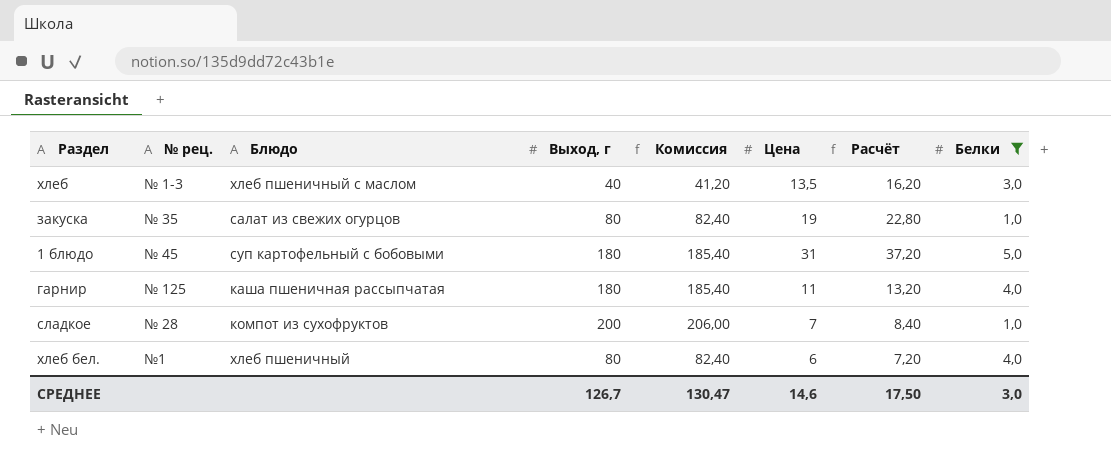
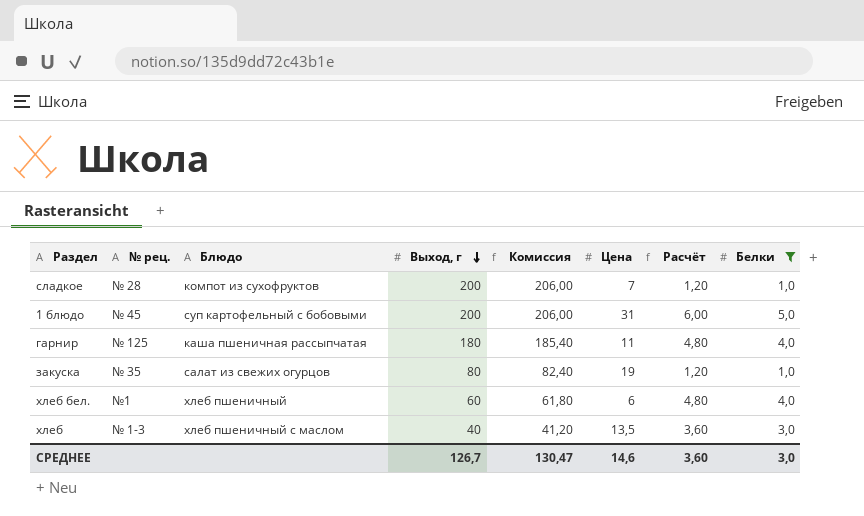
row order: none -> Выход, г descending
column Расчёт | formula: [Цена] * 1,2 -> [Белки] * 1,2
1 блюдо | Выход, г: 180 -> 200
1 блюдо | Комиссия: 185,40 -> 206,00
хлеб бел. | Выход, г: 80 -> 60
хлеб бел. | Комиссия: 82,40 -> 61,80
СРЕДНЕЕ | Расчёт: 17,50 -> 3,60

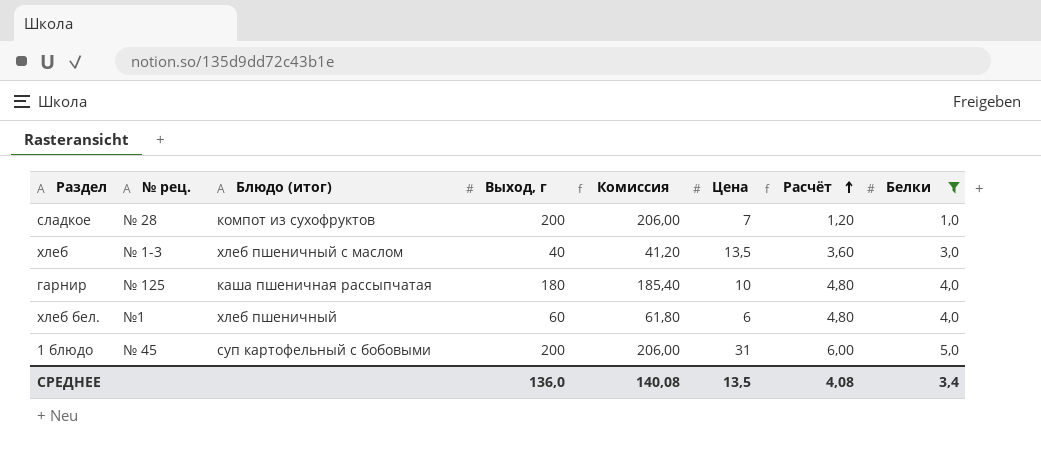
row order: Выход, г descending -> Расчёт ascending
column name: Блюдо -> Блюдо (итог)
row закуска: № 35 | салат из свежих огурцов | 80 | 82,40 | 19 | 1,20 | 1,0 -> none
гарнир | Цена: 11 -> 10
СРЕДНЕЕ | Выход, г: 126,7 -> 136,0
СРЕДНЕЕ | Комиссия: 130,47 -> 140,08
СРЕДНЕЕ | Цена: 14,6 -> 13,5
СРЕДНЕЕ | Расчёт: 3,60 -> 4,08
СРЕДНЕЕ | Белки: 3,0 -> 3,4

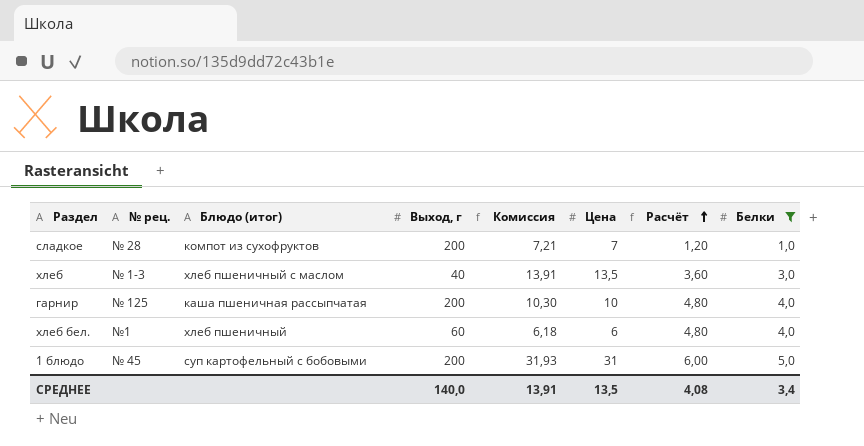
column Комиссия | formula: [Выход, г] * 1,03 -> [Цена] * 1,03
гарнир | Выход, г: 180 -> 200
СРЕДНЕЕ | Выход, г: 136,0 -> 140,0
СРЕДНЕЕ | Комиссия: 140,08 -> 13,91

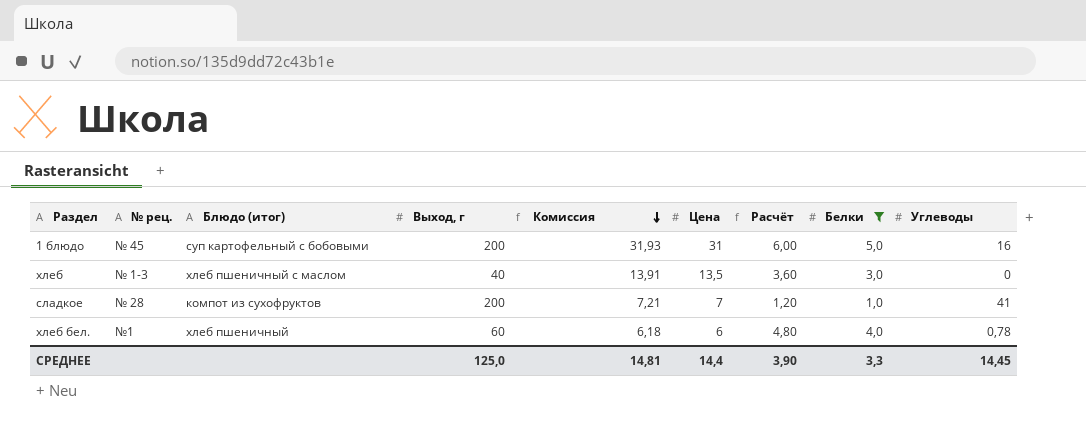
row order: Расчёт ascending -> Комиссия descending
column Углеводы | position: none -> 9
row гарнир: № 125 | каша пшеничная рассыпчатая | 200 | 10,30 | 10 | 4,80 | 4,0 -> none
СРЕДНЕЕ | Выход, г: 140,0 -> 125,0
СРЕДНЕЕ | Комиссия: 13,91 -> 14,81
СРЕДНЕЕ | Цена: 13,5 -> 14,4
СРЕДНЕЕ | Расчёт: 4,08 -> 3,90
СРЕДНЕЕ | Белки: 3,4 -> 3,3

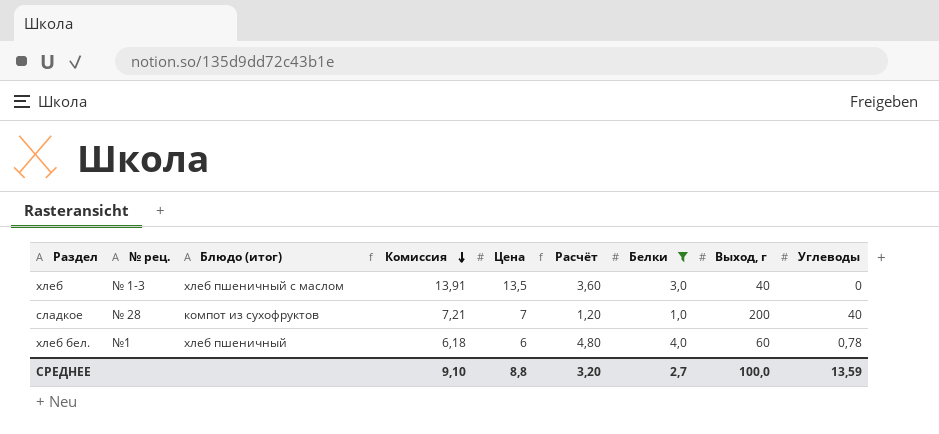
column Выход, г | position: 4 -> 8
row 1 блюдо: № 45 | суп картофельный с бобовыми | 200 | 31,93 | 31 | 6,00 | 5,0 | 16 -> none
сладкое | Углеводы: 41 -> 40
СРЕДНЕЕ | Комиссия: 14,81 -> 9,10
СРЕДНЕЕ | Цена: 14,4 -> 8,8
СРЕДНЕЕ | Расчёт: 3,90 -> 3,20
СРЕДНЕЕ | Белки: 3,3 -> 2,7
СРЕДНЕЕ | Выход, г: 125,0 -> 100,0
СРЕДНЕЕ | Углеводы: 14,45 -> 13,59

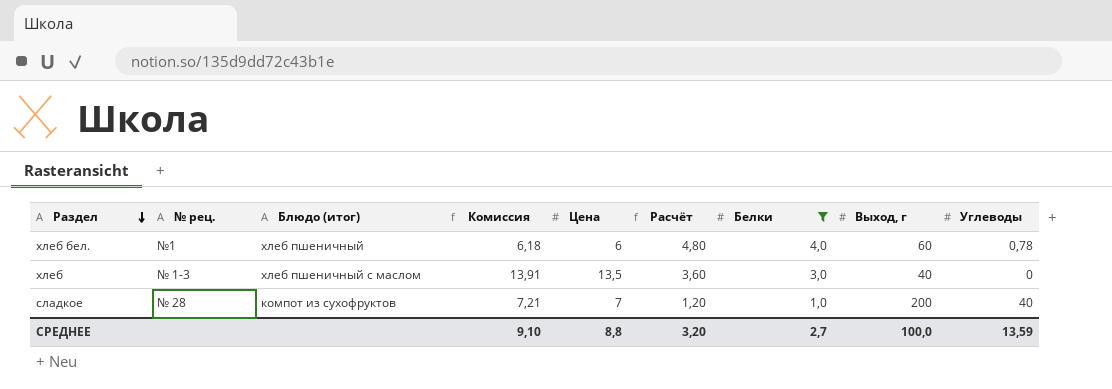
row order: Комиссия descending -> Раздел descending

